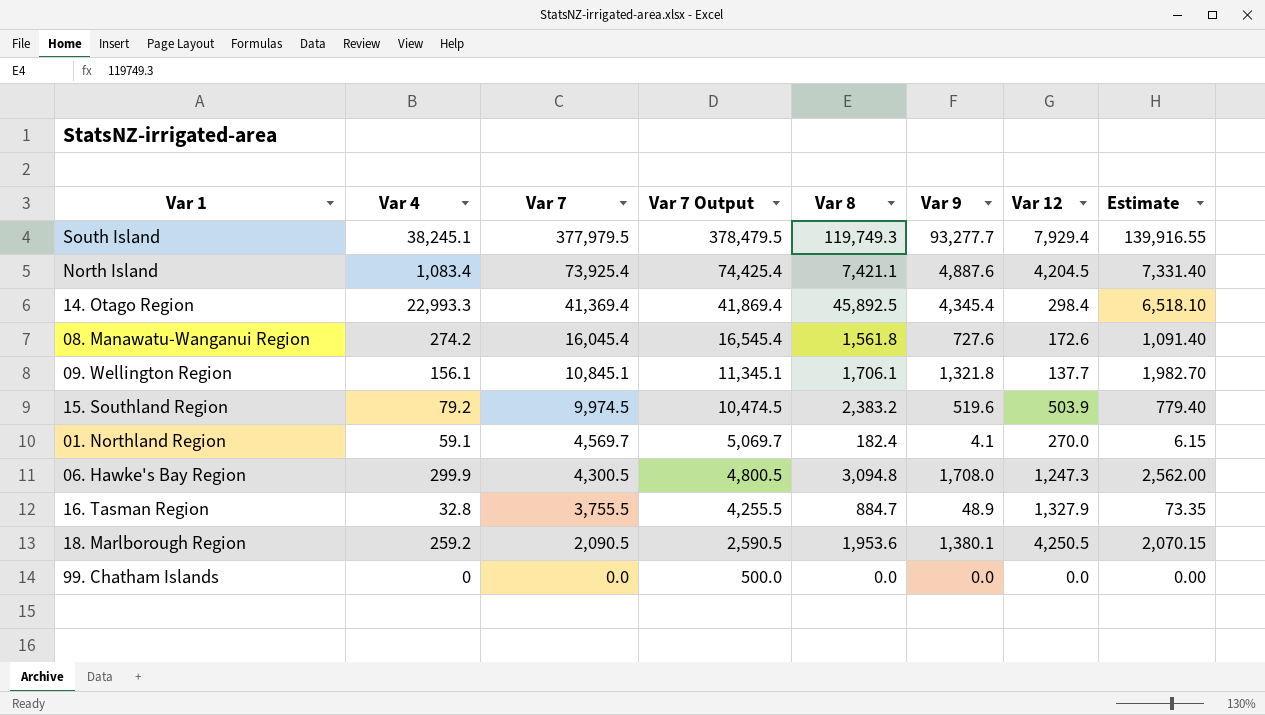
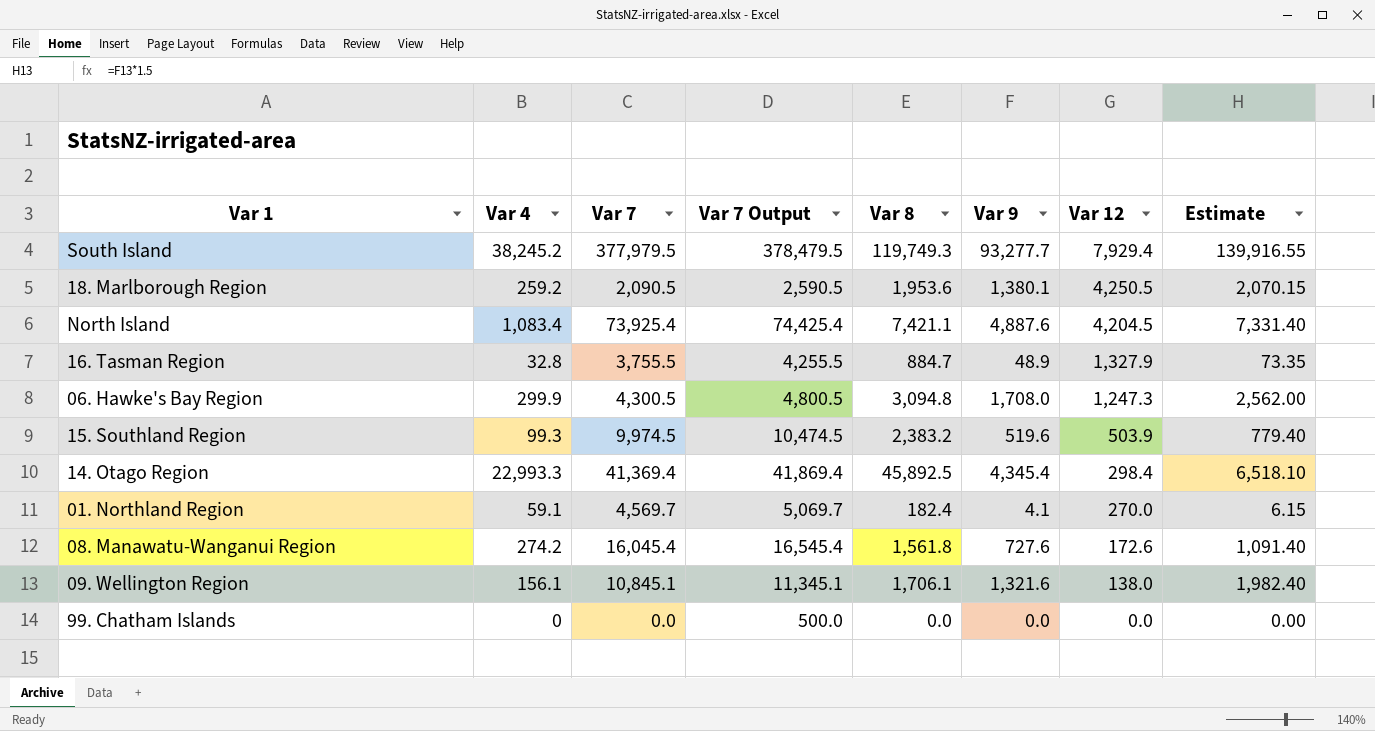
row order: Var 7 descending -> Var 12 descending
South Island | Var 4: 38,245.1 -> 38,245.2
15. Southland Region | Var 4: 79.2 -> 99.3
09. Wellington Region | Var 9: 1,321.8 -> 1,321.6
09. Wellington Region | Var 12: 137.7 -> 138.0
09. Wellington Region | Estimate: 1,982.70 -> 1,982.40

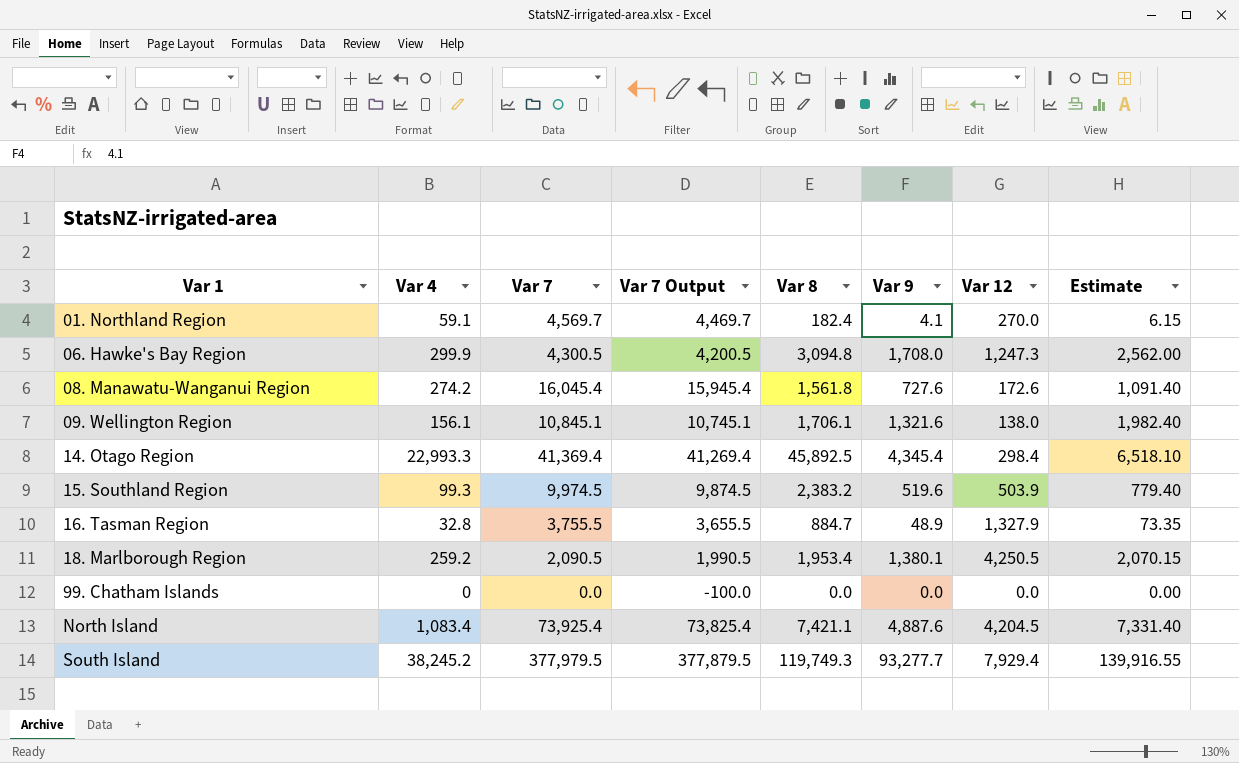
row order: Var 12 descending -> Var 1 ascending
column Var 7 Output | formula: [Var 7] + 500 -> [Var 7] - 100
18. Marlborough Region | Var 8: 1,953.6 -> 1,953.4

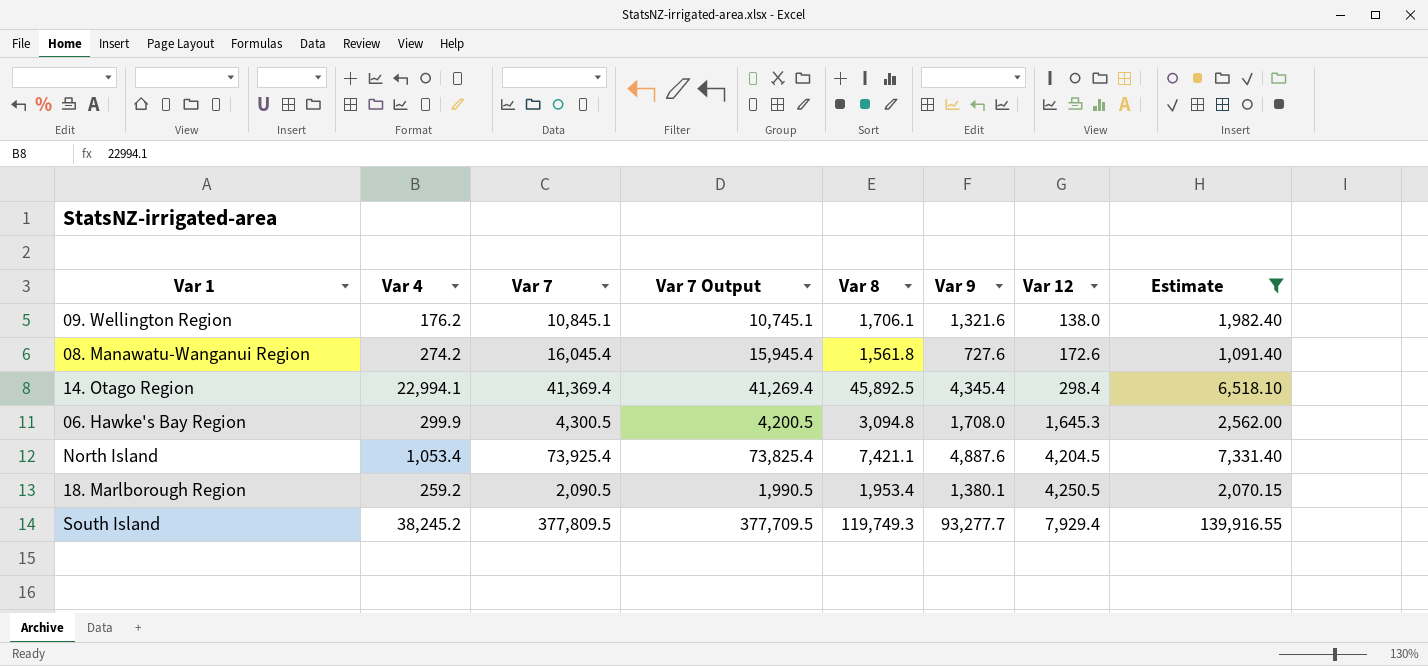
filter: none -> Estimate >= 1,091.40
row order: Var 1 ascending -> Var 12 ascending
09. Wellington Region | Var 4: 156.1 -> 176.2
14. Otago Region | Var 4: 22,993.3 -> 22,994.1
06. Hawke's Bay Region | Var 12: 1,247.3 -> 1,645.3
North Island | Var 4: 1,083.4 -> 1,053.4
South Island | Var 7: 377,979.5 -> 377,809.5
South Island | Var 7 Output: 377,879.5 -> 377,709.5

